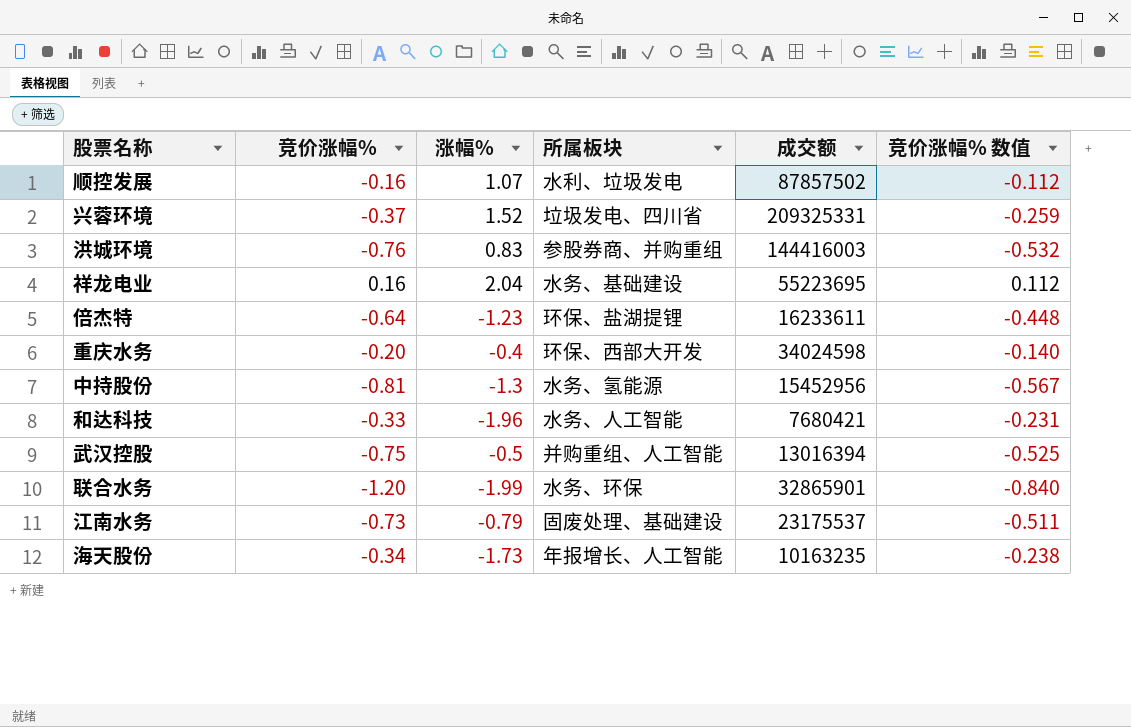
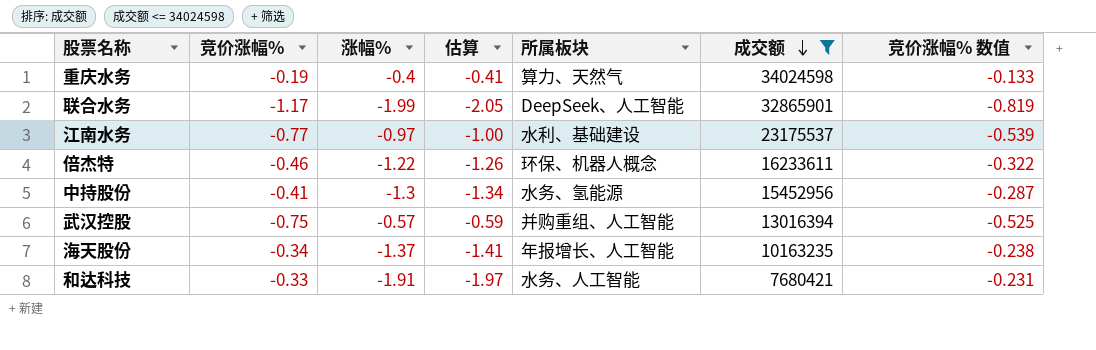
filter: none -> 成交额 <= 34024598
row order: none -> 成交额 descending
column 估算 | formula: none -> [涨幅%] * 1.03
重庆水务 | 竞价涨幅%: -0.20 -> -0.19
重庆水务 | 所属板块: 环保、西部大开发 -> 算力、天然气
重庆水务 | 竞价涨幅% 数值: -0.140 -> -0.133
联合水务 | 竞价涨幅%: -1.20 -> -1.17
联合水务 | 所属板块: 水务、环保 -> DeepSeek、人工智能
联合水务 | 竞价涨幅% 数值: -0.840 -> -0.819
江南水务 | 竞价涨幅%: -0.73 -> -0.77
江南水务 | 涨幅%: -0.79 -> -0.97
江南水务 | 所属板块: 固废处理、基础建设 -> 水利、基础建设
江南水务 | 竞价涨幅% 数值: -0.511 -> -0.539
倍杰特 | 竞价涨幅%: -0.64 -> -0.46
倍杰特 | 涨幅%: -1.23 -> -1.22
倍杰特 | 所属板块: 环保、盐湖提锂 -> 环保、机器人概念
倍杰特 | 竞价涨幅% 数值: -0.448 -> -0.322
中持股份 | 竞价涨幅%: -0.81 -> -0.41
中持股份 | 竞价涨幅% 数值: -0.567 -> -0.287
武汉控股 | 涨幅%: -0.5 -> -0.57
海天股份 | 涨幅%: -1.73 -> -1.37
和达科技 | 涨幅%: -1.96 -> -1.91

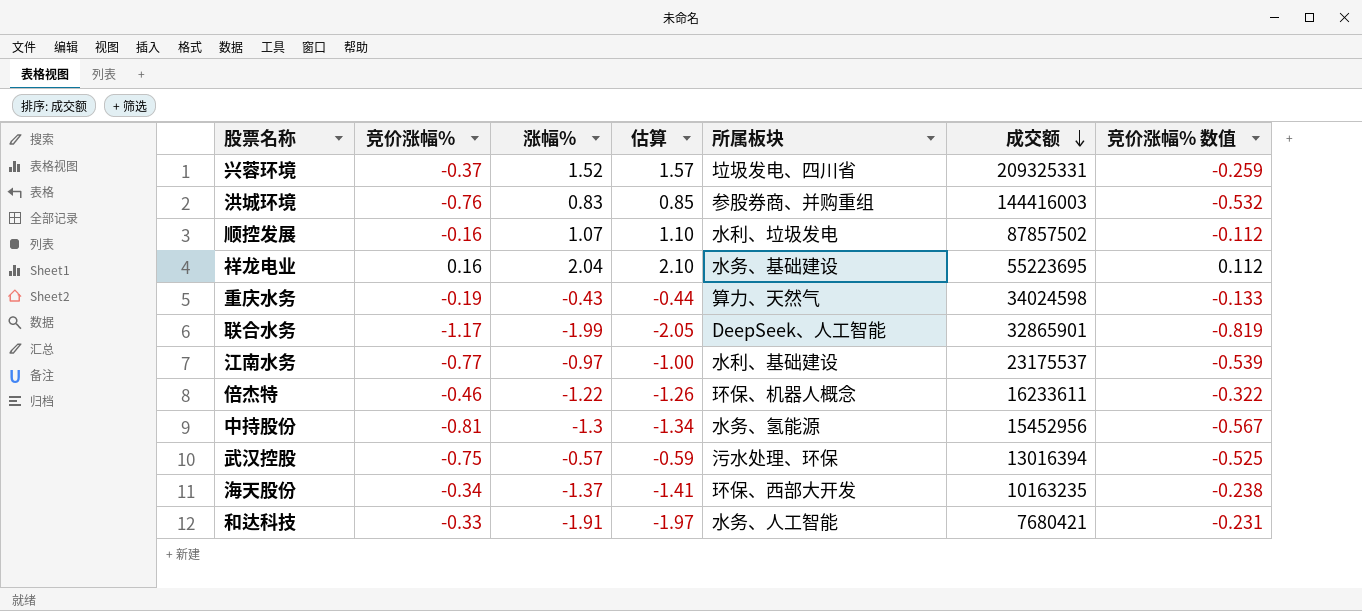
filter: 成交额 <= 34024598 -> none
重庆水务 | 涨幅%: -0.4 -> -0.43
重庆水务 | 估算: -0.41 -> -0.44
中持股份 | 竞价涨幅%: -0.41 -> -0.81
中持股份 | 竞价涨幅% 数值: -0.287 -> -0.567
武汉控股 | 所属板块: 并购重组、人工智能 -> 污水处理、环保
海天股份 | 所属板块: 年报增长、人工智能 -> 环保、西部大开发

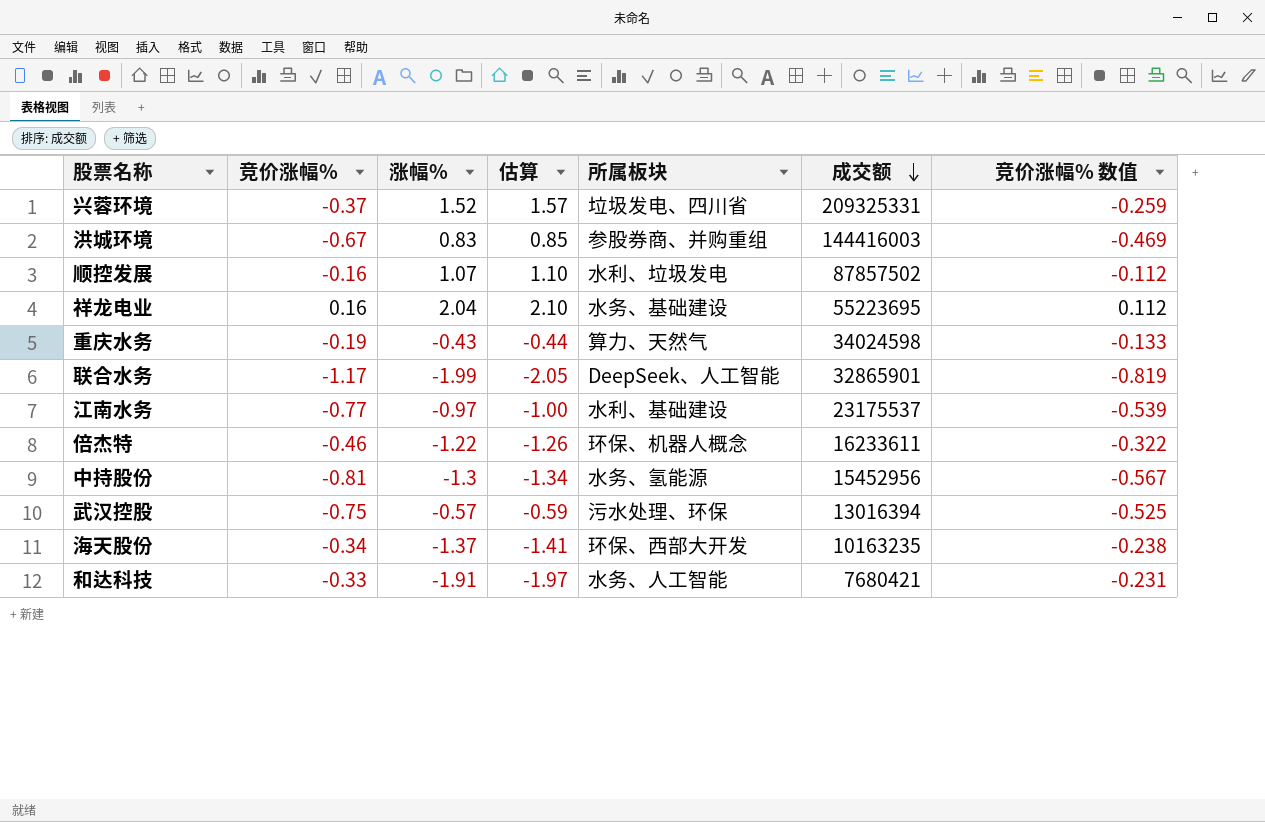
洪城环境 | 竞价涨幅%: -0.76 -> -0.67
洪城环境 | 竞价涨幅% 数值: -0.532 -> -0.469

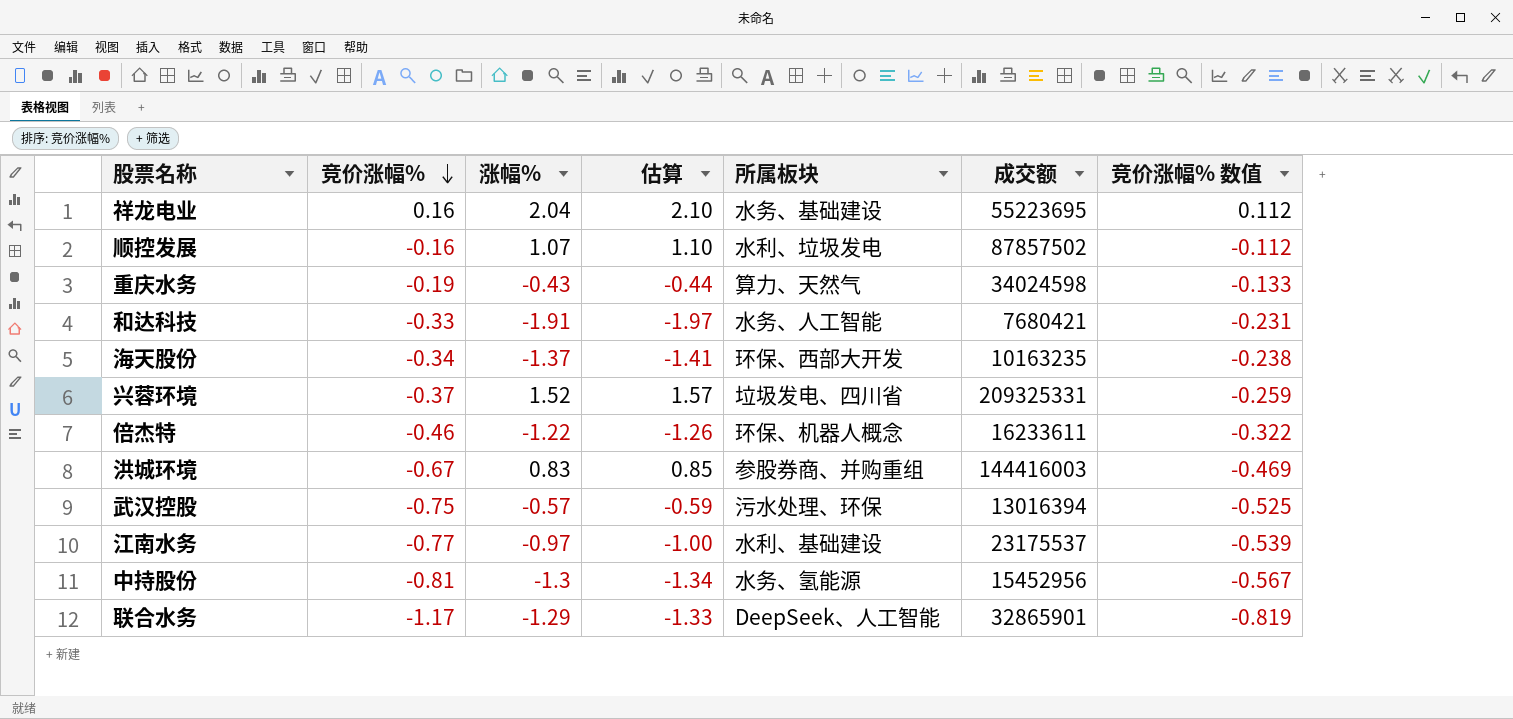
row order: 成交额 descending -> 竞价涨幅% descending
联合水务 | 涨幅%: -1.99 -> -1.29
联合水务 | 估算: -2.05 -> -1.33

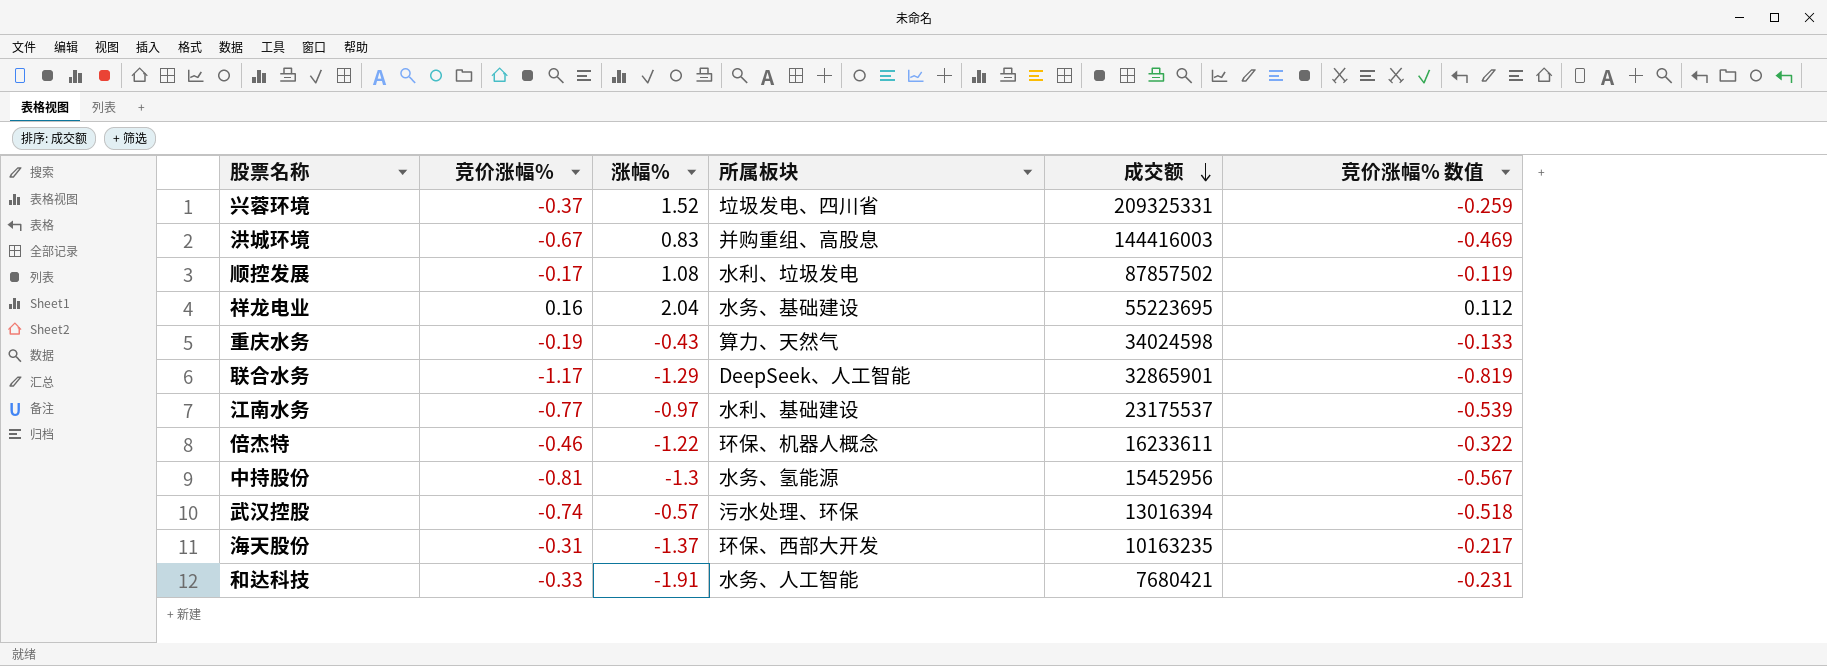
row order: 竞价涨幅% descending -> 成交额 descending
column 估算 | formula: [涨幅%] * 1.03 -> none
洪城环境 | 所属板块: 参股券商、并购重组 -> 并购重组、高股息
顺控发展 | 竞价涨幅%: -0.16 -> -0.17
顺控发展 | 涨幅%: 1.07 -> 1.08
顺控发展 | 竞价涨幅% 数值: -0.112 -> -0.119
武汉控股 | 竞价涨幅%: -0.75 -> -0.74
武汉控股 | 竞价涨幅% 数值: -0.525 -> -0.518
海天股份 | 竞价涨幅%: -0.34 -> -0.31
海天股份 | 竞价涨幅% 数值: -0.238 -> -0.217

